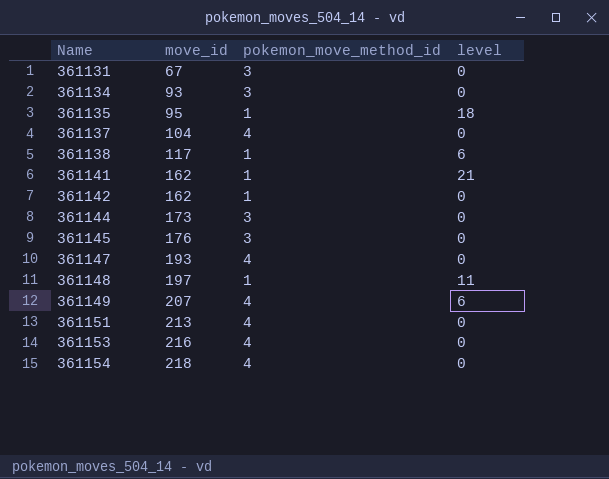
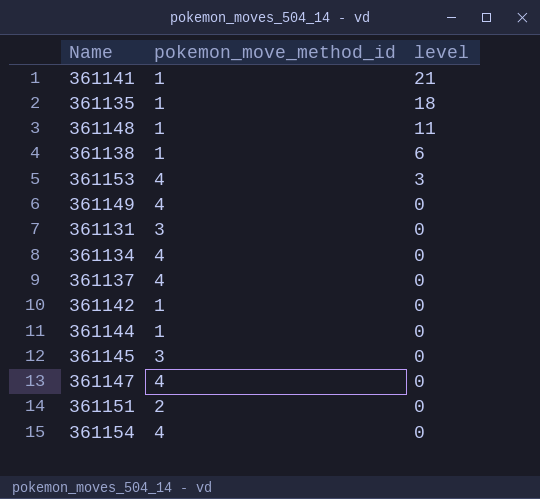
row order: Name ascending -> level descending
column move_id | position: 2 -> none
361153 | level: 0 -> 3
361149 | level: 6 -> 0
361134 | pokemon_move_method_id: 3 -> 4
361144 | pokemon_move_method_id: 3 -> 1
361151 | pokemon_move_method_id: 4 -> 2

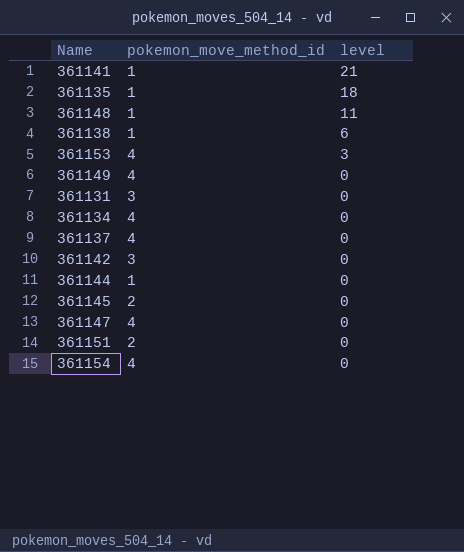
361142 | pokemon_move_method_id: 1 -> 3
361145 | pokemon_move_method_id: 3 -> 2

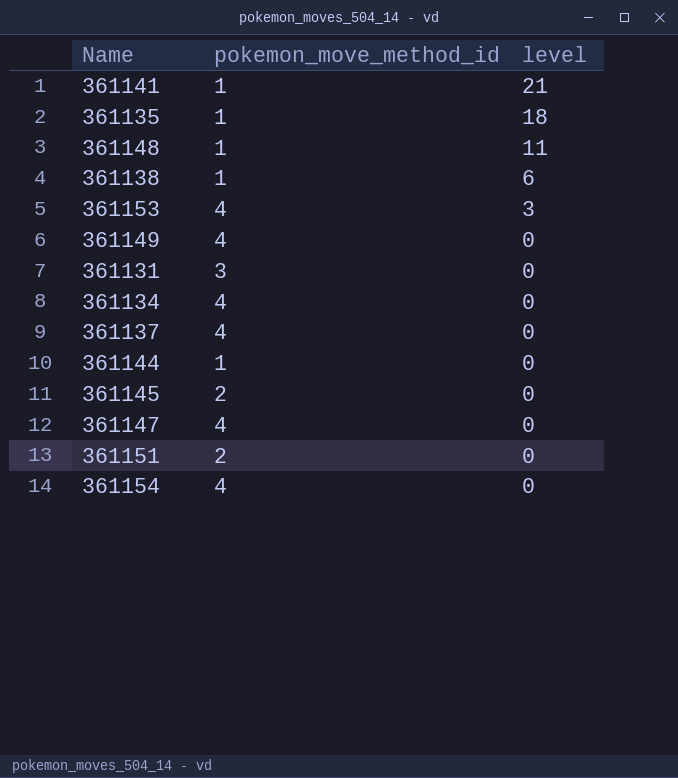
row 361142: 3 | 0 -> none

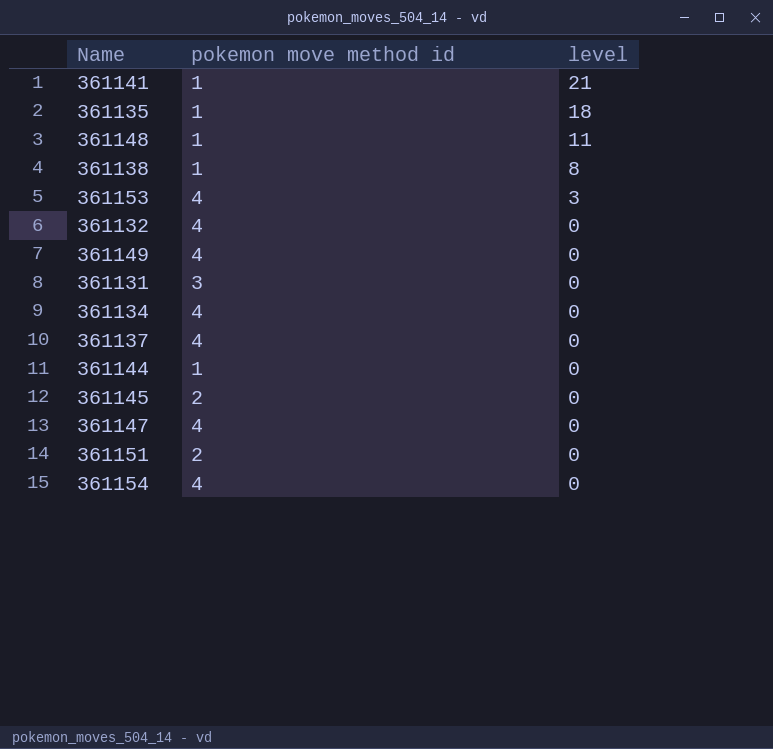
column name: pokemon_move_method_id -> pokemon move method id
361138 | level: 6 -> 8
row 361132: none -> 4 | 0

